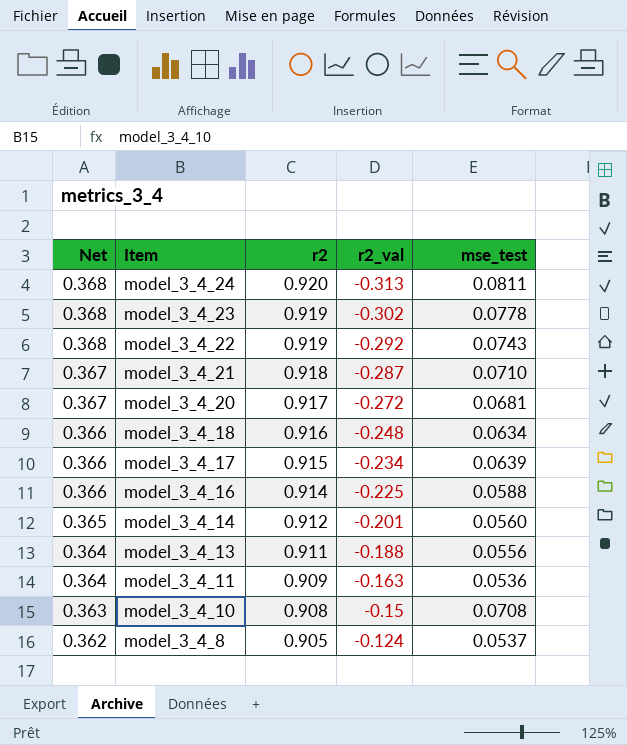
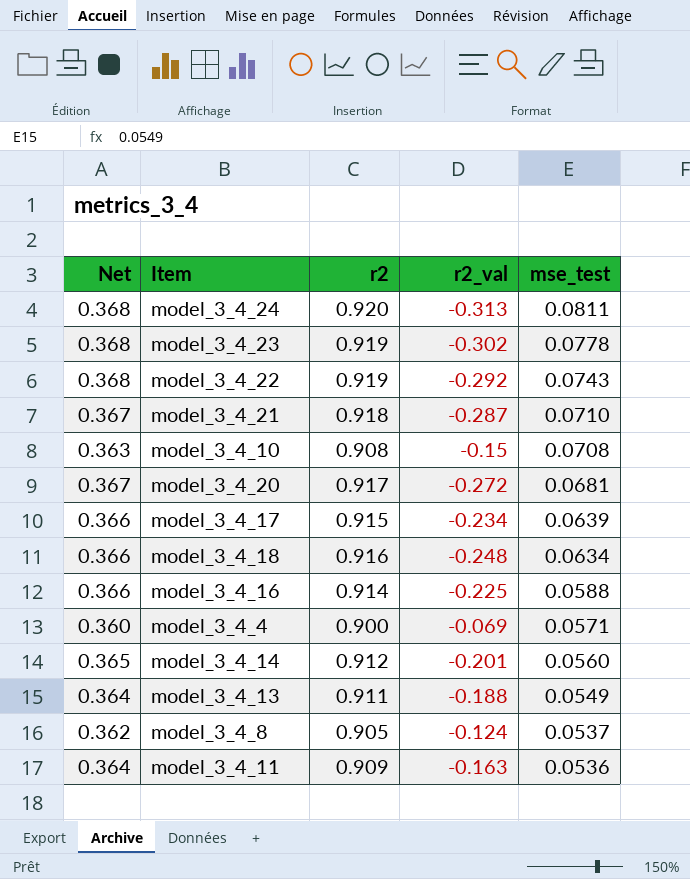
row order: Net descending -> mse_test descending
row model_3_4_4: none -> 0.360 | 0.900 | -0.069 | 0.0571
model_3_4_13 | mse_test: 0.0556 -> 0.0549

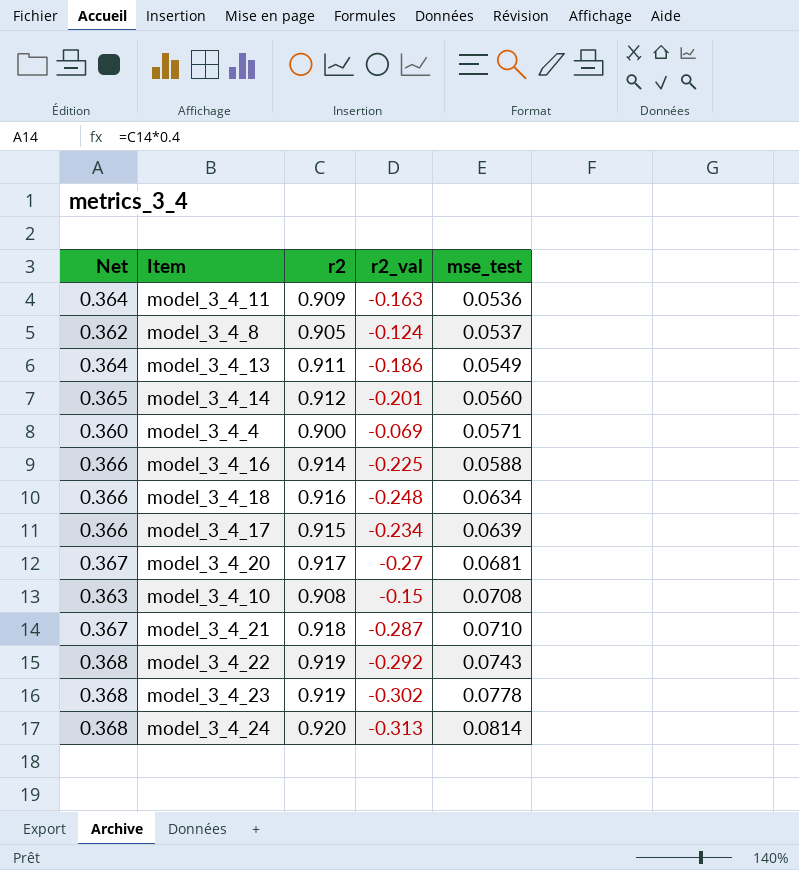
row order: mse_test descending -> mse_test ascending
model_3_4_13 | r2_val: -0.188 -> -0.186
model_3_4_20 | r2_val: -0.272 -> -0.27
model_3_4_24 | mse_test: 0.0811 -> 0.0814

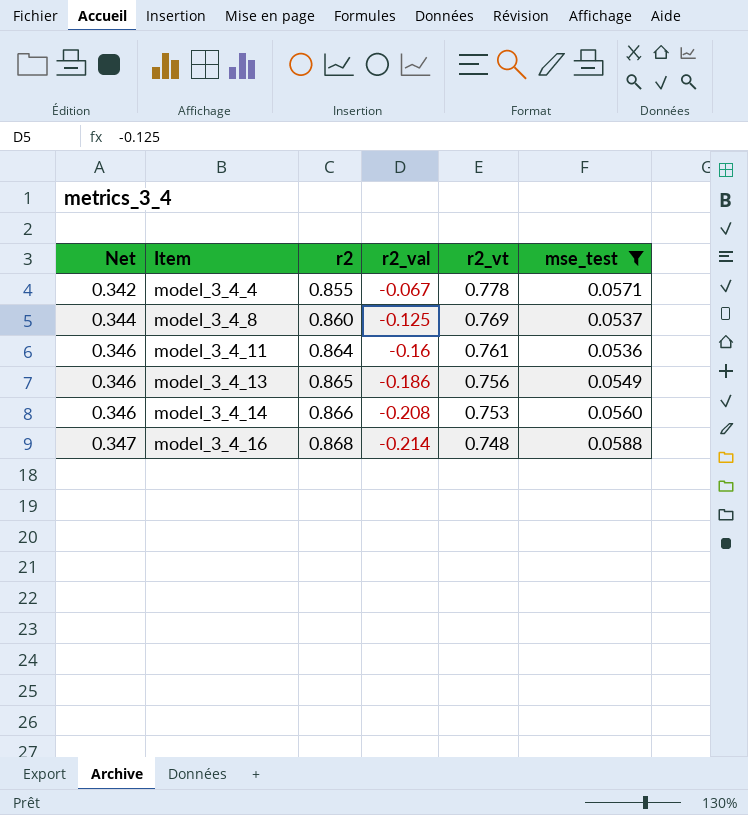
filter: none -> mse_test <= 0.0588
row order: mse_test ascending -> Net ascending
column r2_vt | position: none -> 5
model_3_4_4 | Net: 0.360 -> 0.342
model_3_4_4 | r2: 0.900 -> 0.855
model_3_4_4 | r2_val: -0.069 -> -0.067
model_3_4_8 | Net: 0.362 -> 0.344
model_3_4_8 | r2: 0.905 -> 0.860
model_3_4_8 | r2_val: -0.124 -> -0.125
model_3_4_11 | Net: 0.364 -> 0.346
model_3_4_11 | r2: 0.909 -> 0.864
model_3_4_11 | r2_val: -0.163 -> -0.16
model_3_4_13 | Net: 0.364 -> 0.346
model_3_4_13 | r2: 0.911 -> 0.865
model_3_4_14 | Net: 0.365 -> 0.346
model_3_4_14 | r2: 0.912 -> 0.866
model_3_4_14 | r2_val: -0.201 -> -0.208
model_3_4_16 | Net: 0.366 -> 0.347
model_3_4_16 | r2: 0.914 -> 0.868
model_3_4_16 | r2_val: -0.225 -> -0.214

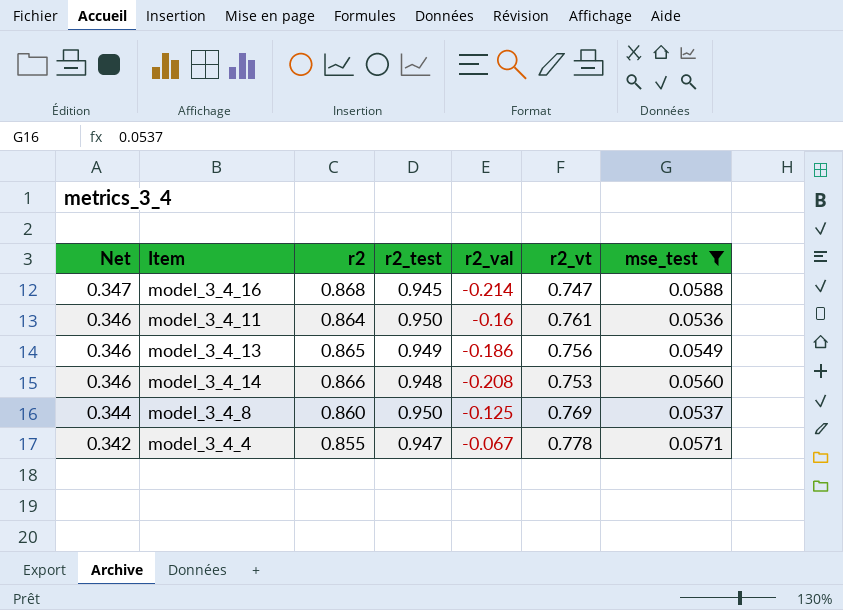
row order: Net ascending -> Net descending
column r2_test | position: none -> 4
model_3_4_16 | r2_vt: 0.748 -> 0.747

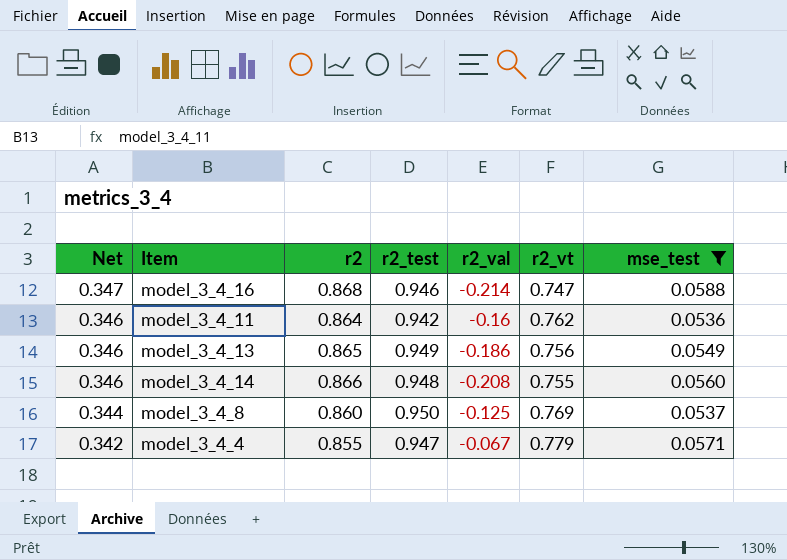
model_3_4_16 | r2_test: 0.945 -> 0.946
model_3_4_11 | r2_test: 0.950 -> 0.942
model_3_4_11 | r2_vt: 0.761 -> 0.762
model_3_4_14 | r2_vt: 0.753 -> 0.755
model_3_4_4 | r2_vt: 0.778 -> 0.779

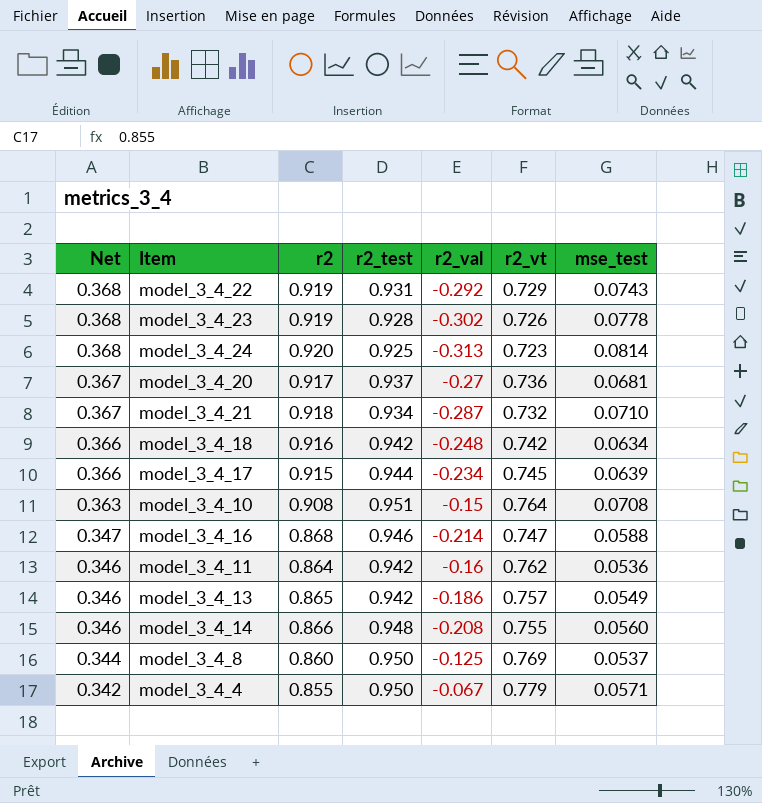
filter: mse_test <= 0.0588 -> none
model_3_4_13 | r2_test: 0.949 -> 0.942
model_3_4_13 | r2_vt: 0.756 -> 0.757
model_3_4_4 | r2_test: 0.947 -> 0.950

